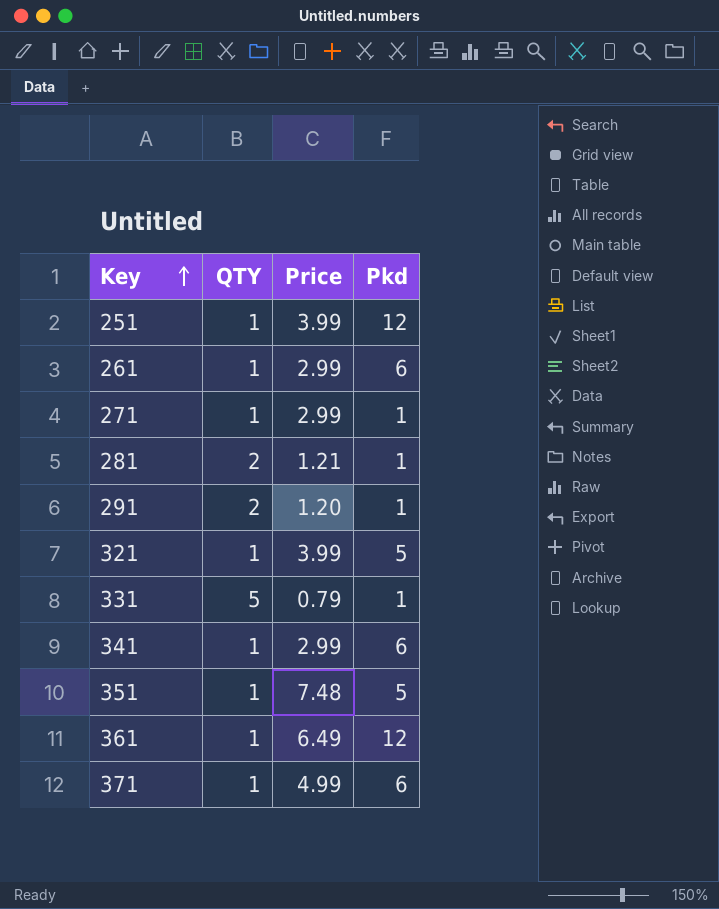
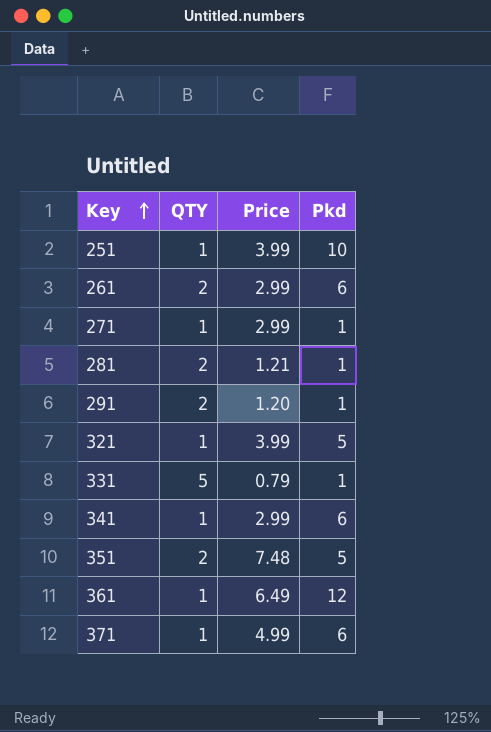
251 | Pkd: 12 -> 10
261 | QTY: 1 -> 2
351 | QTY: 1 -> 2

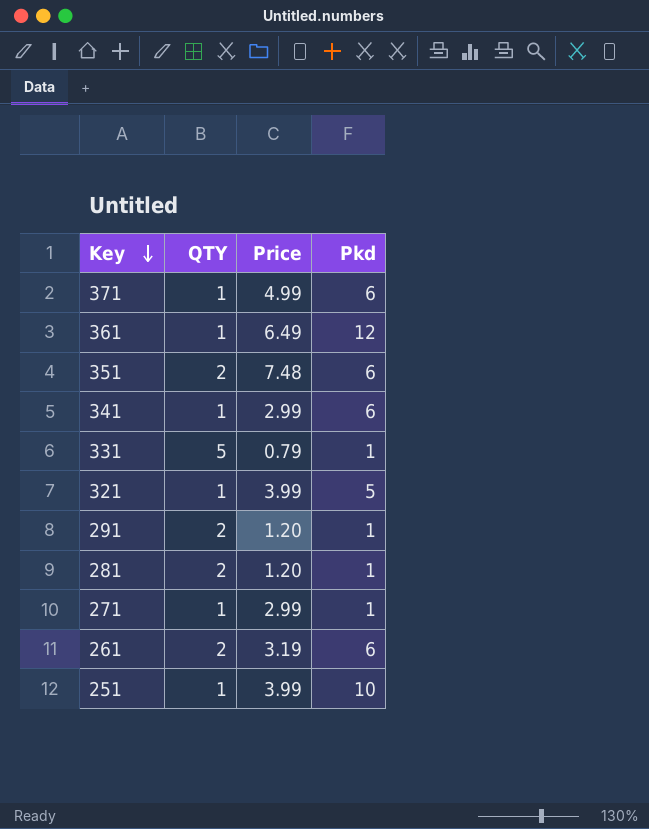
row order: Key ascending -> Key descending
351 | Pkd: 5 -> 6
281 | Price: 1.21 -> 1.20
261 | Price: 2.99 -> 3.19

